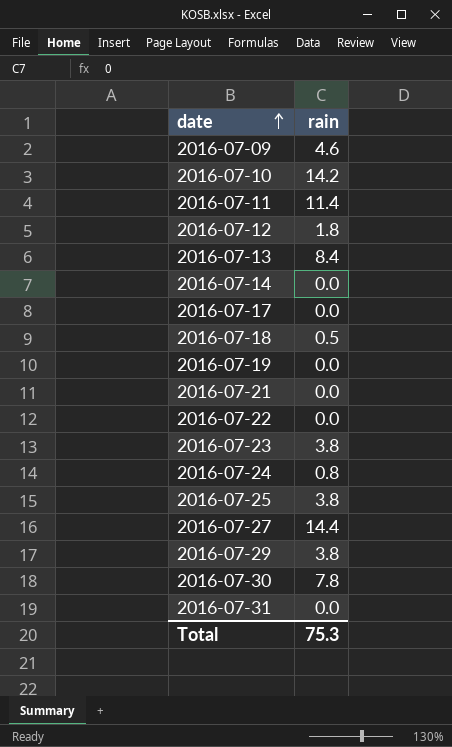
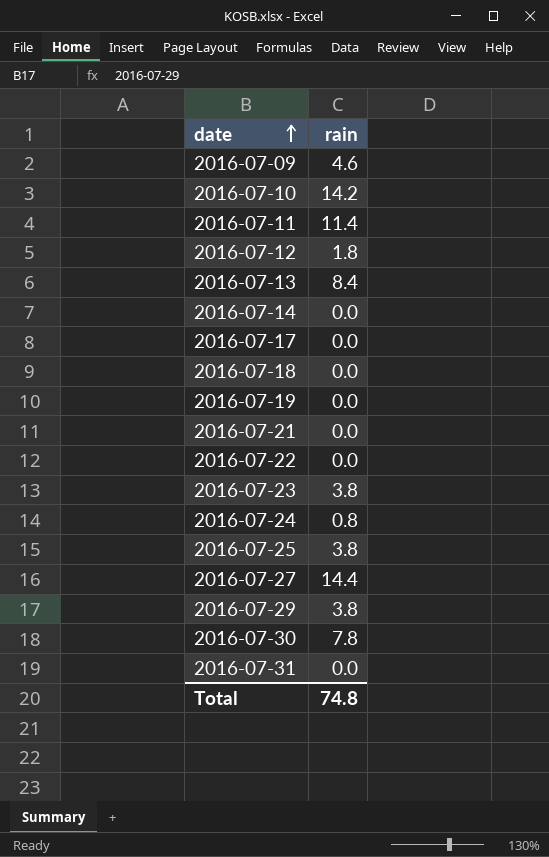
2016-07-18 | rain: 0.5 -> 0.0
Total | rain: 75.3 -> 74.8

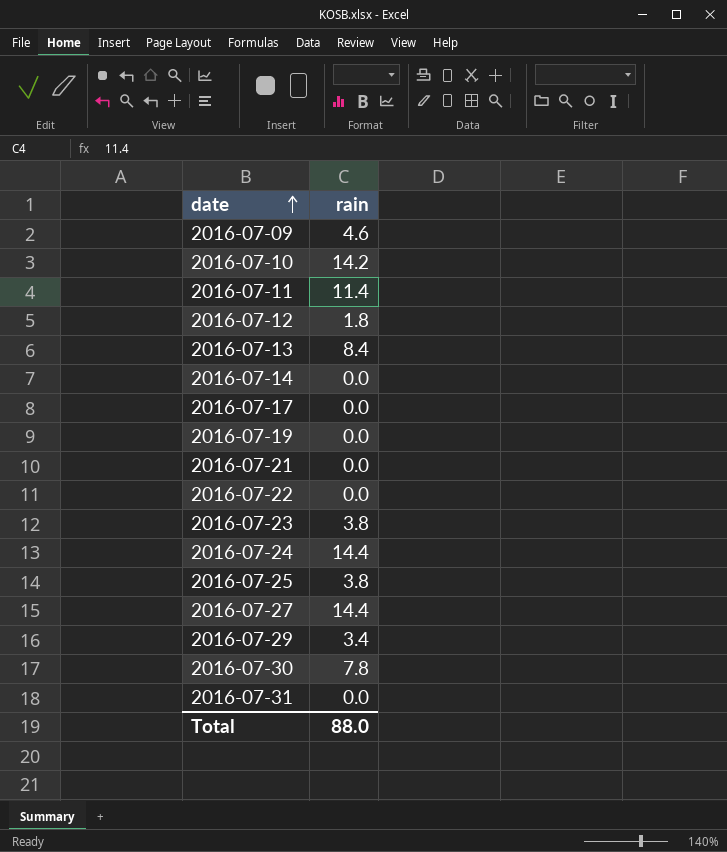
row 2016-07-18: 0.0 -> none
2016-07-24 | rain: 0.8 -> 14.4
2016-07-29 | rain: 3.8 -> 3.4
Total | rain: 74.8 -> 88.0

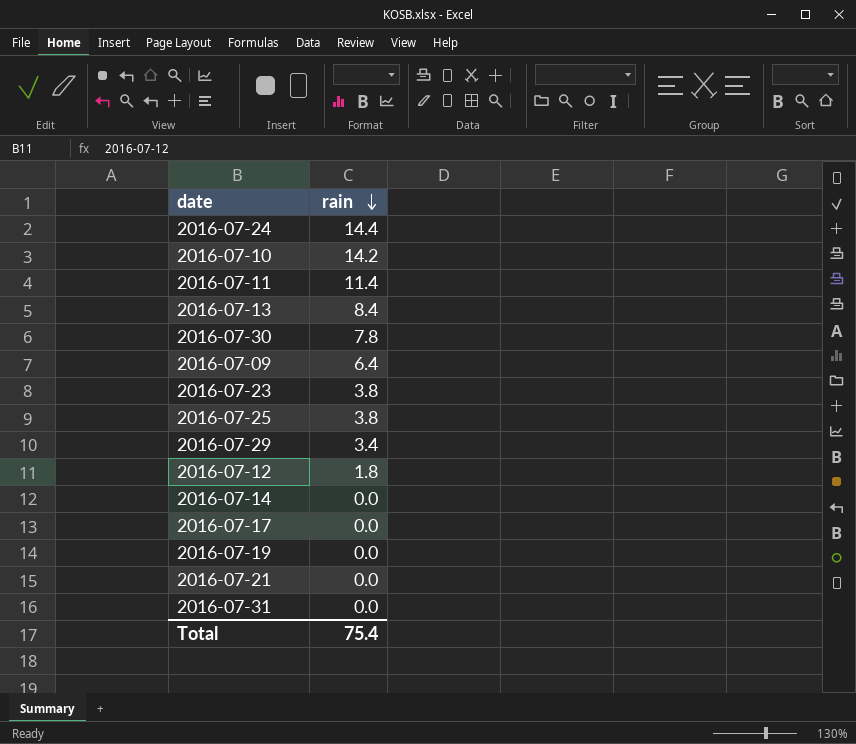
row order: date ascending -> rain descending
row 2016-07-22: 0.0 -> none
row 2016-07-27: 14.4 -> none
2016-07-09 | rain: 4.6 -> 6.4
Total | rain: 88.0 -> 75.4

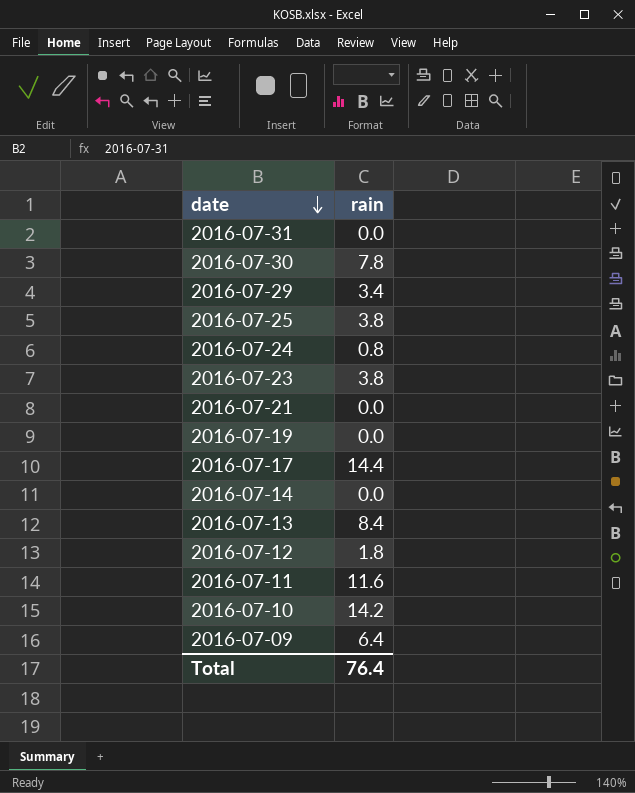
row order: rain descending -> date descending
2016-07-24 | rain: 14.4 -> 0.8
2016-07-17 | rain: 0.0 -> 14.4
2016-07-11 | rain: 11.4 -> 11.6
Total | rain: 75.4 -> 76.4

